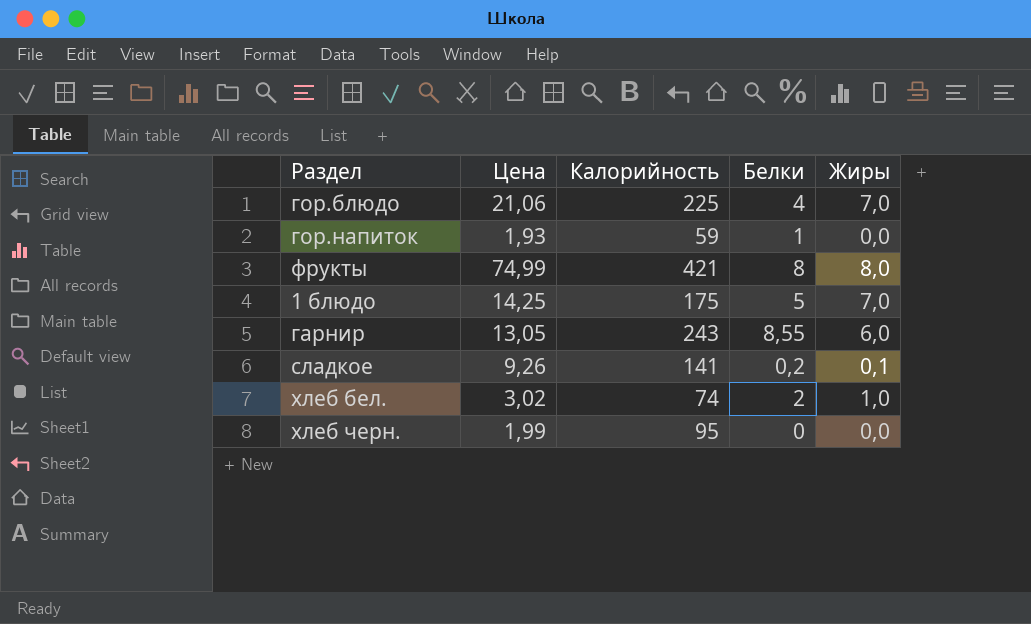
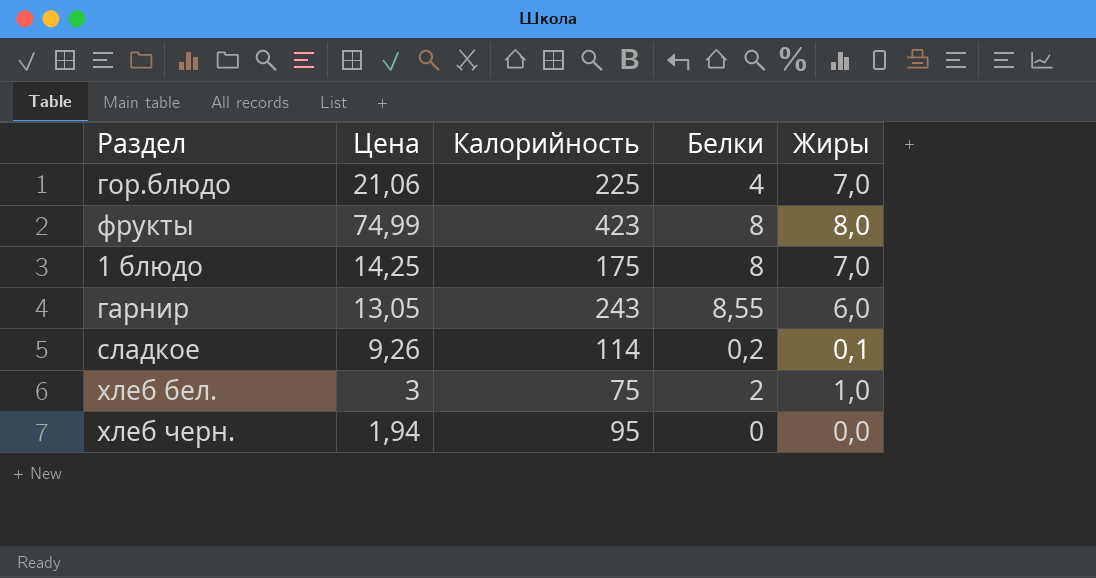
row гор.напиток: 1,93 | 59 | 1 | 0,0 -> none
фрукты | Калорийность: 421 -> 423
1 блюдо | Белки: 5 -> 8
сладкое | Калорийность: 141 -> 114
хлеб бел. | Цена: 3,02 -> 3
хлеб бел. | Калорийность: 74 -> 75
хлеб черн. | Цена: 1,99 -> 1,94

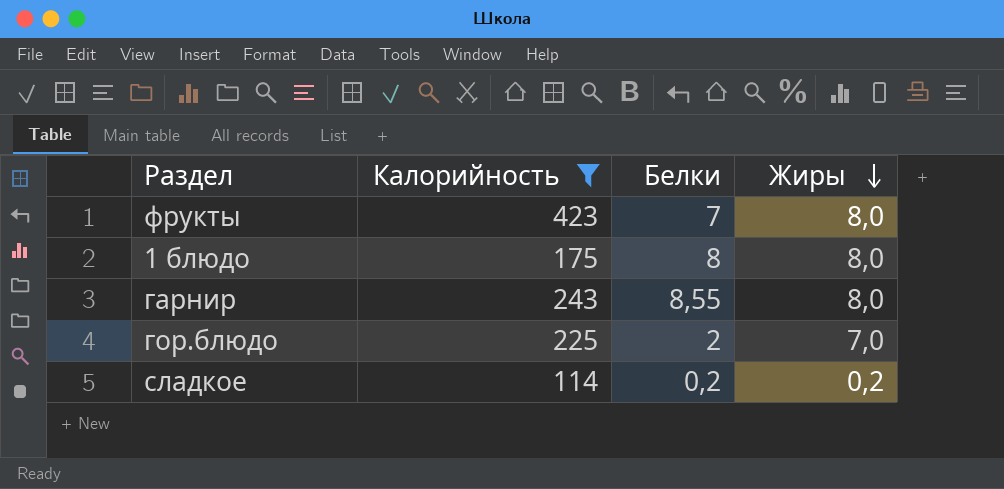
filter: none -> Калорийность >= 114
row order: none -> Жиры descending
column Цена | position: 2 -> none
фрукты | Белки: 8 -> 7
1 блюдо | Жиры: 7,0 -> 8,0
гарнир | Жиры: 6,0 -> 8,0
гор.блюдо | Белки: 4 -> 2
сладкое | Жиры: 0,1 -> 0,2

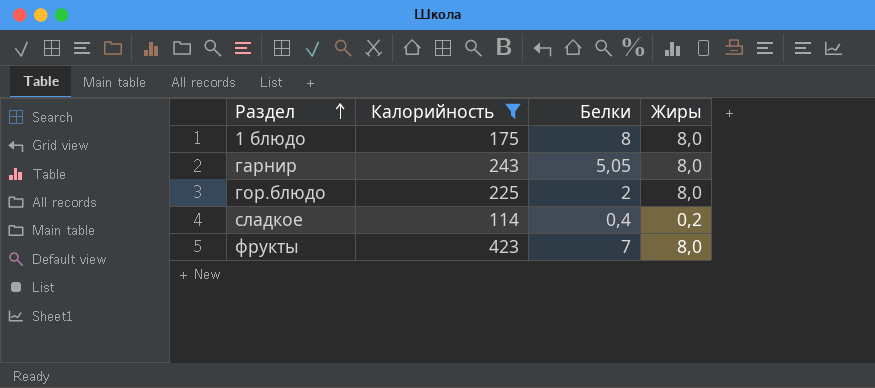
row order: Жиры descending -> Раздел ascending
гарнир | Белки: 8,55 -> 5,05
гор.блюдо | Жиры: 7,0 -> 8,0
сладкое | Белки: 0,2 -> 0,4

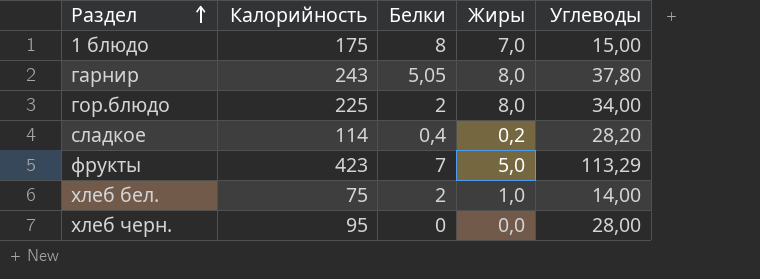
filter: Калорийность >= 114 -> none
column Углеводы | position: none -> 5
1 блюдо | Жиры: 8,0 -> 7,0
фрукты | Жиры: 8,0 -> 5,0

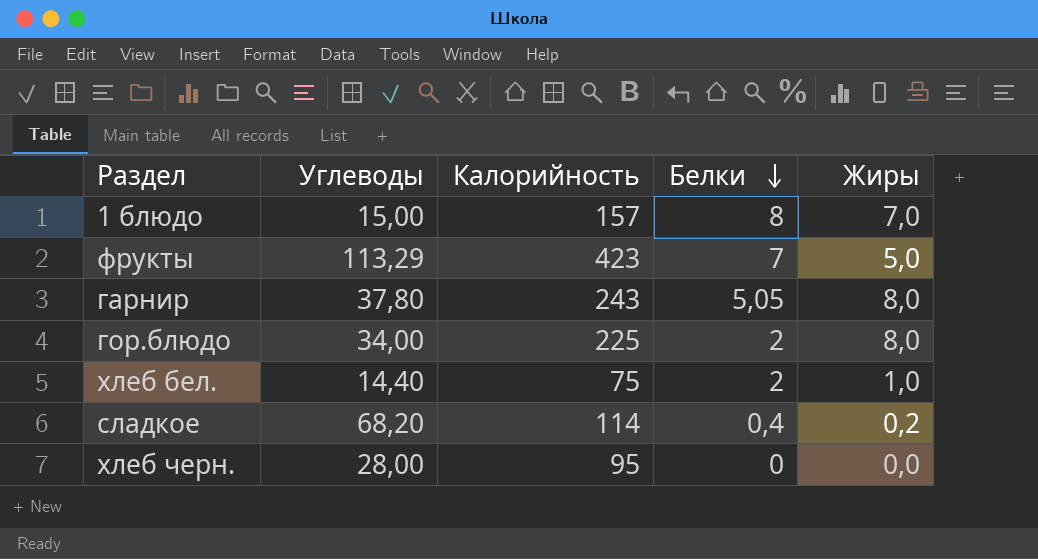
row order: Раздел ascending -> Белки descending
column Углеводы | position: 5 -> 2
1 блюдо | Калорийность: 175 -> 157
хлеб бел. | Углеводы: 14,00 -> 14,40
сладкое | Углеводы: 28,20 -> 68,20

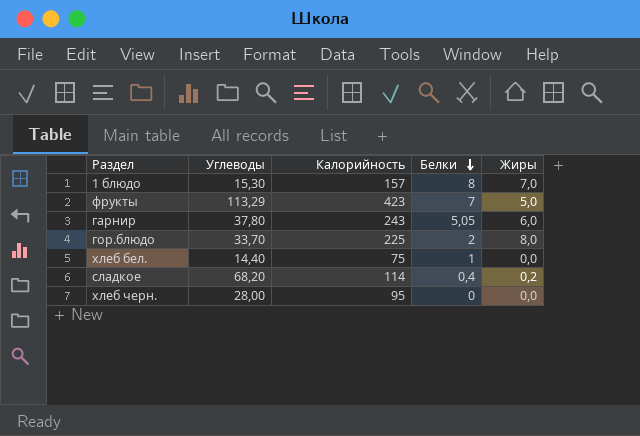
1 блюдо | Углеводы: 15,00 -> 15,30
гарнир | Жиры: 8,0 -> 6,0
гор.блюдо | Углеводы: 34,00 -> 33,70
хлеб бел. | Белки: 2 -> 1
хлеб бел. | Жиры: 1,0 -> 0,0

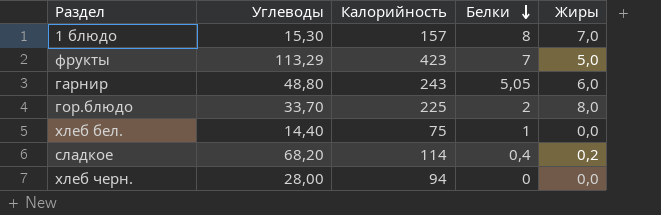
гарнир | Углеводы: 37,80 -> 48,80
хлеб черн. | Калорийность: 95 -> 94

